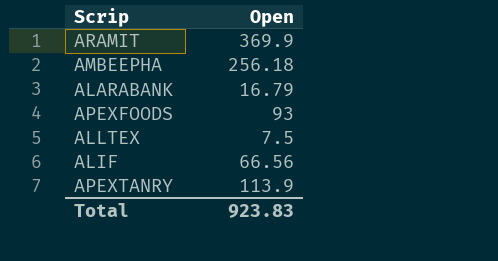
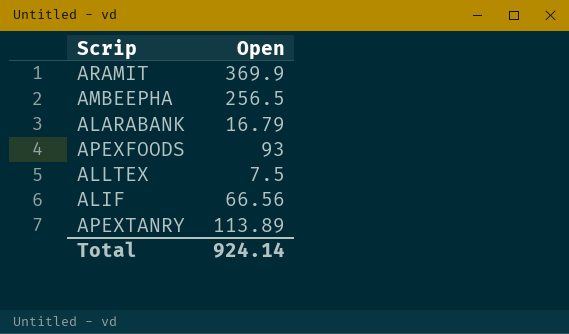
AMBEEPHA | Open: 256.18 -> 256.5
APEXTANRY | Open: 113.9 -> 113.89
Total | Open: 923.83 -> 924.14

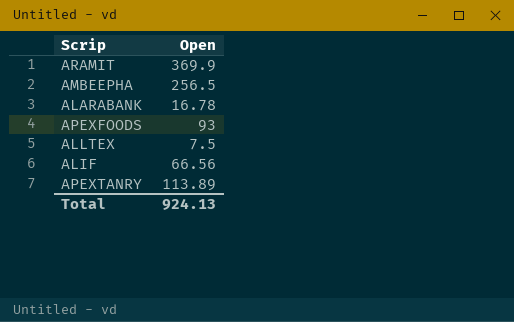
ALARABANK | Open: 16.79 -> 16.78
Total | Open: 924.14 -> 924.13

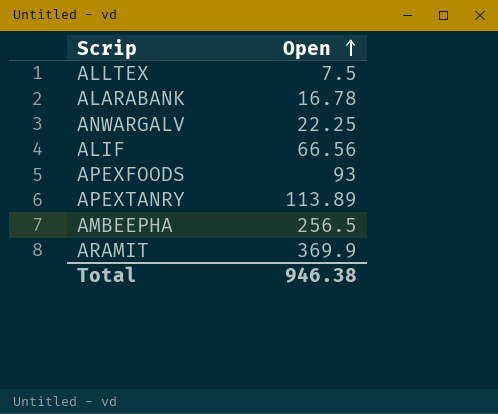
row order: none -> Open ascending
row ANWARGALV: none -> 22.25
Total | Open: 924.13 -> 946.38

